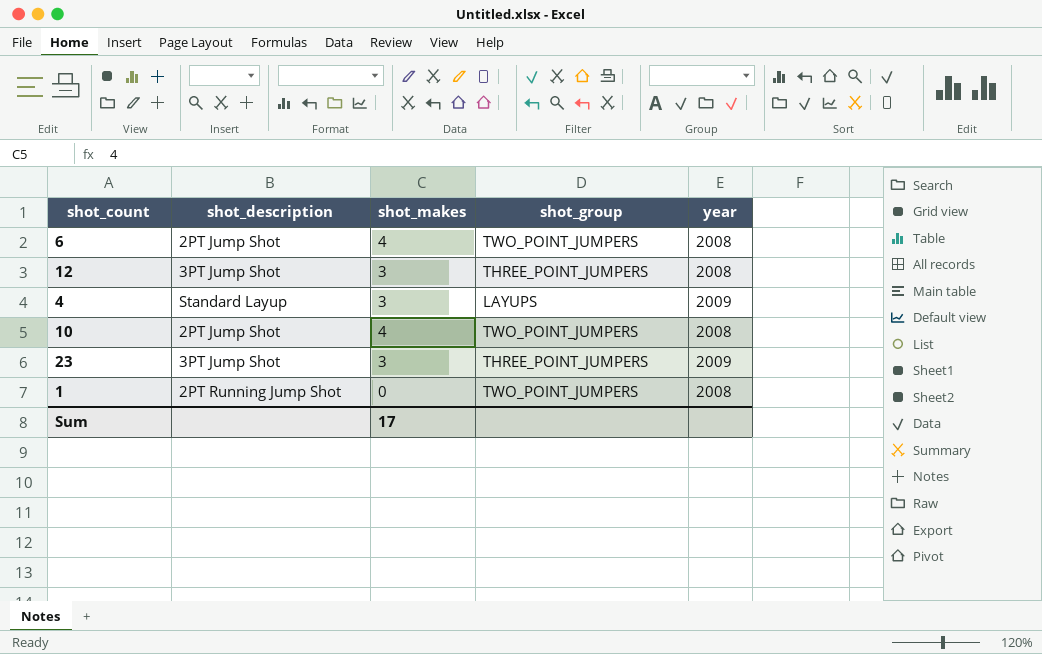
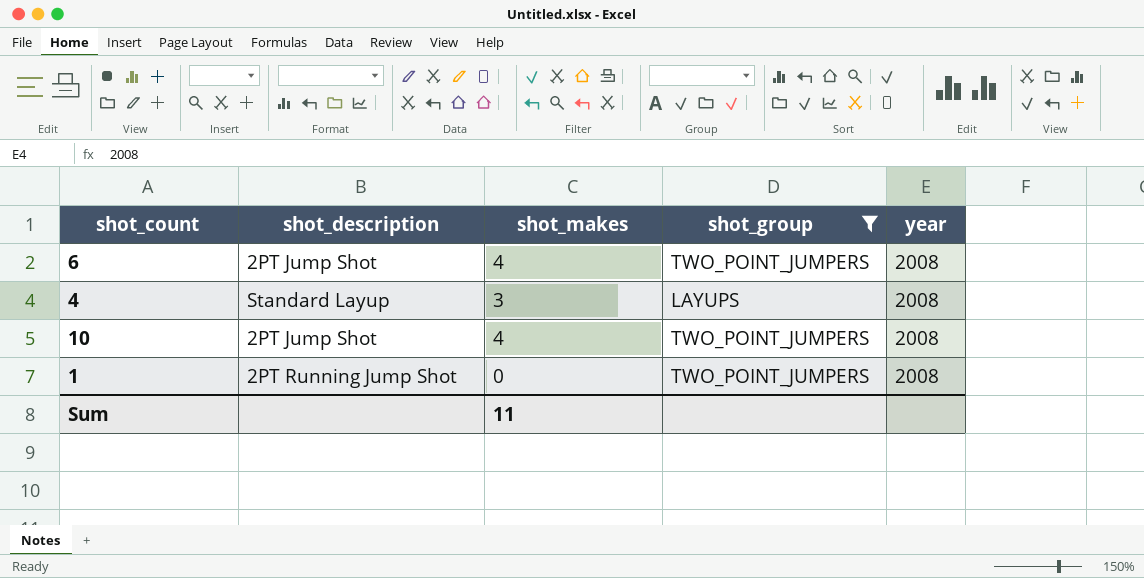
filter: none -> shot_group != THREE_POINT_JUMPERS
4 | year: 2009 -> 2008
Sum | shot_makes: 17 -> 11

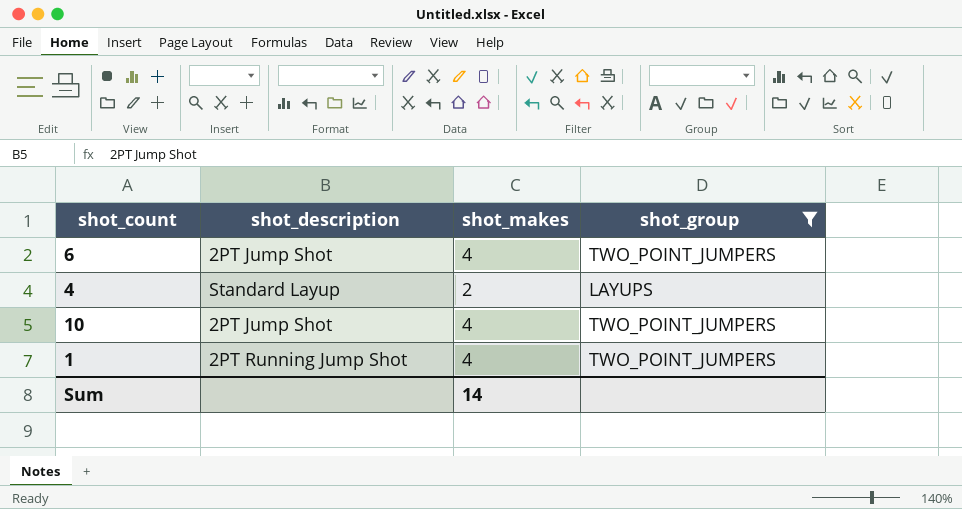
column year | position: 5 -> none
4 | shot_makes: 3 -> 2
1 | shot_makes: 0 -> 4
Sum | shot_makes: 11 -> 14

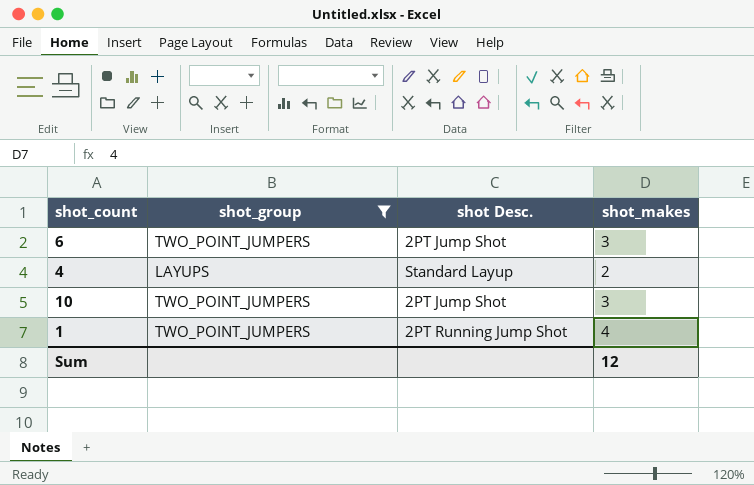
column shot_group | position: 4 -> 2
column name: shot_description -> shot Desc.
6 | shot_makes: 4 -> 3
10 | shot_makes: 4 -> 3
Sum | shot_makes: 14 -> 12

